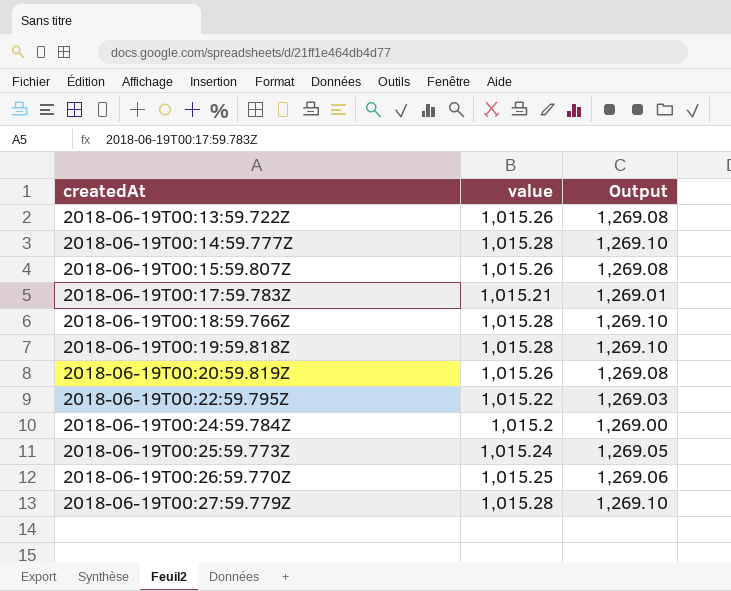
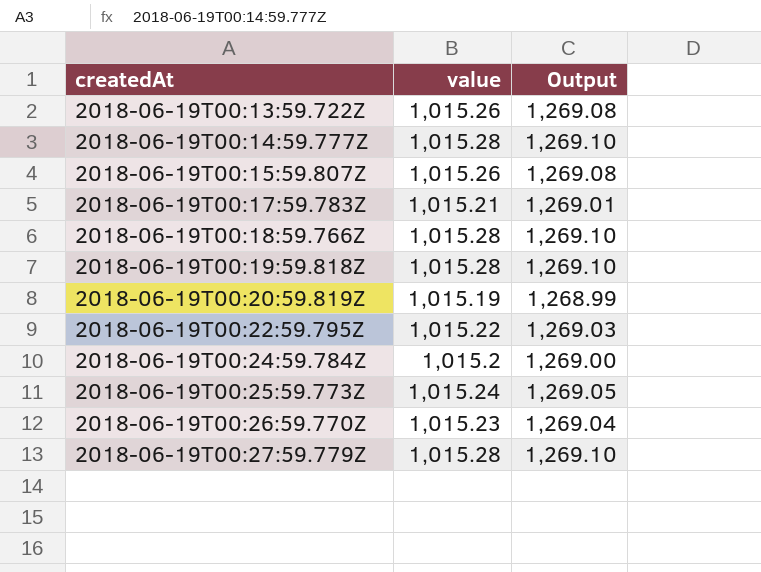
2018-06-19T00:20:59.819Z | value: 1,015.26 -> 1,015.19
2018-06-19T00:20:59.819Z | Output: 1,269.08 -> 1,268.99
2018-06-19T00:26:59.770Z | value: 1,015.25 -> 1,015.23
2018-06-19T00:26:59.770Z | Output: 1,269.06 -> 1,269.04

